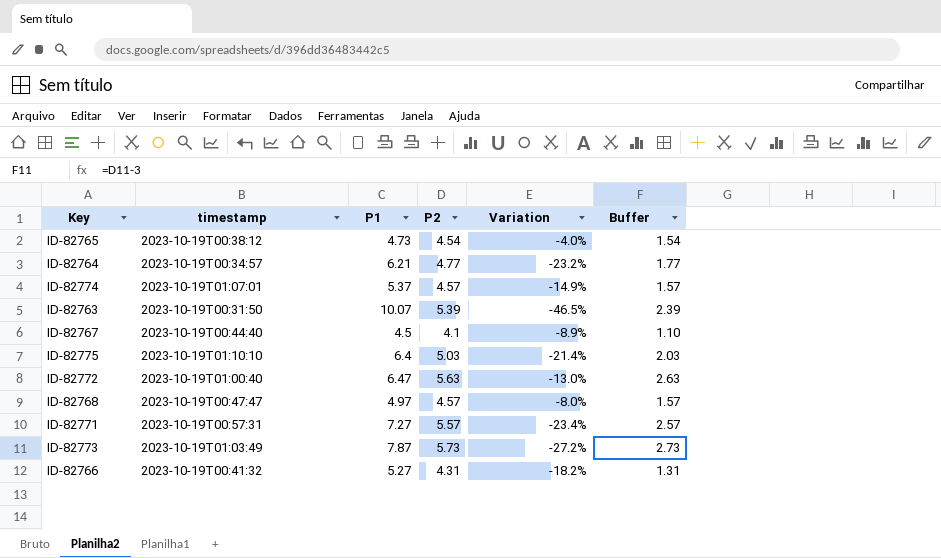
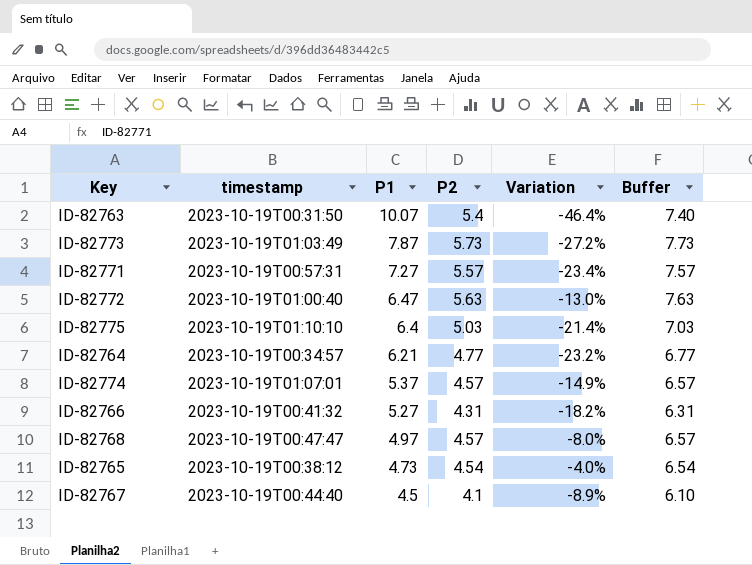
row order: none -> P1 descending
column Buffer | formula: [P2] - 3 -> [P2] + 2
ID-82763 | P2: 5.39 -> 5.4
ID-82763 | Variation: -46.5% -> -46.4%

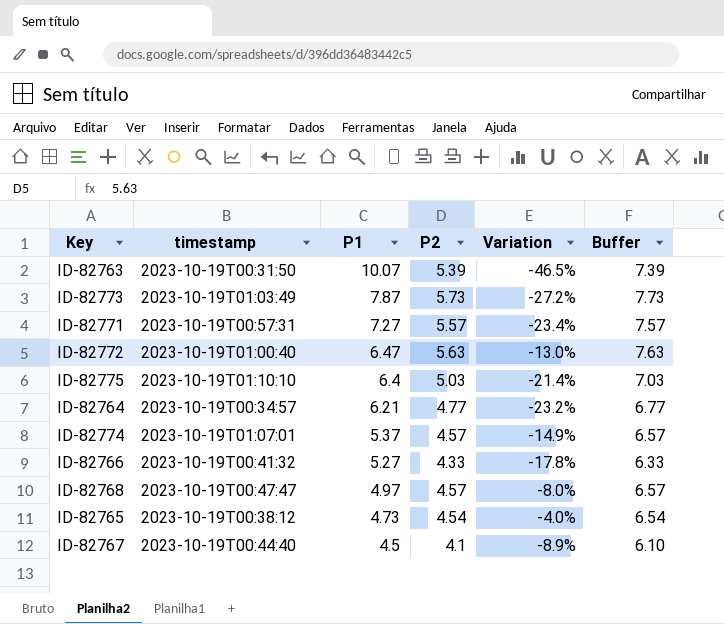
ID-82763 | P2: 5.4 -> 5.39
ID-82763 | Variation: -46.4% -> -46.5%
ID-82763 | Buffer: 7.40 -> 7.39
ID-82766 | P2: 4.31 -> 4.33
ID-82766 | Variation: -18.2% -> -17.8%
ID-82766 | Buffer: 6.31 -> 6.33

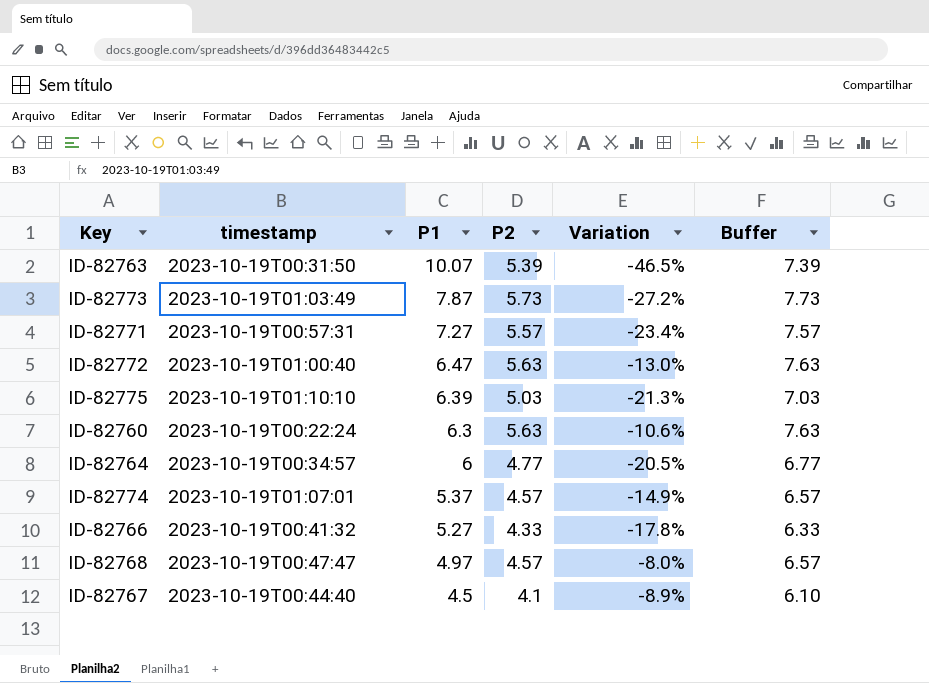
row ID-82765: 2023-10-19T00:38:12 | 4.73 | 4.54 | -4.0% | 6.54 -> none
ID-82775 | P1: 6.4 -> 6.39
ID-82775 | Variation: -21.4% -> -21.3%
row ID-82760: none -> 2023-10-19T00:22:24 | 6.3 | 5.63 | -10.6% | 7.63
ID-82764 | P1: 6.21 -> 6
ID-82764 | Variation: -23.2% -> -20.5%

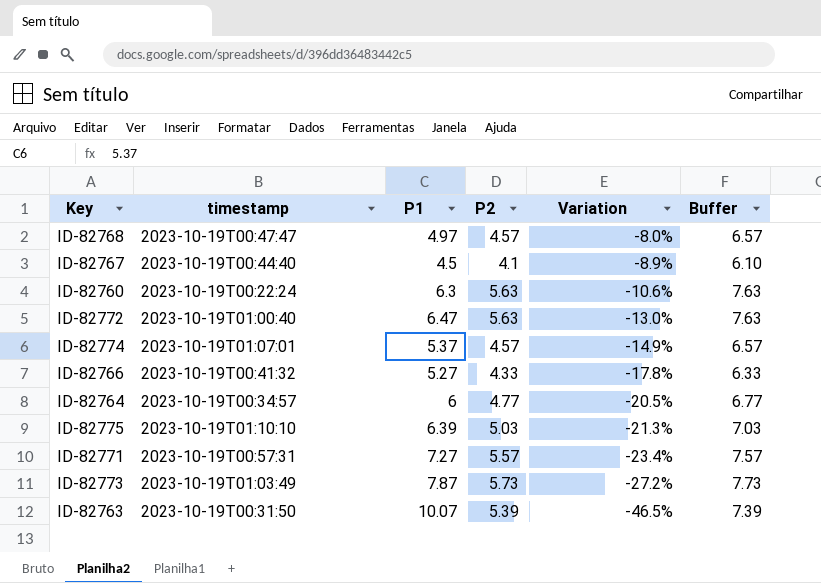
row order: P1 descending -> Variation descending

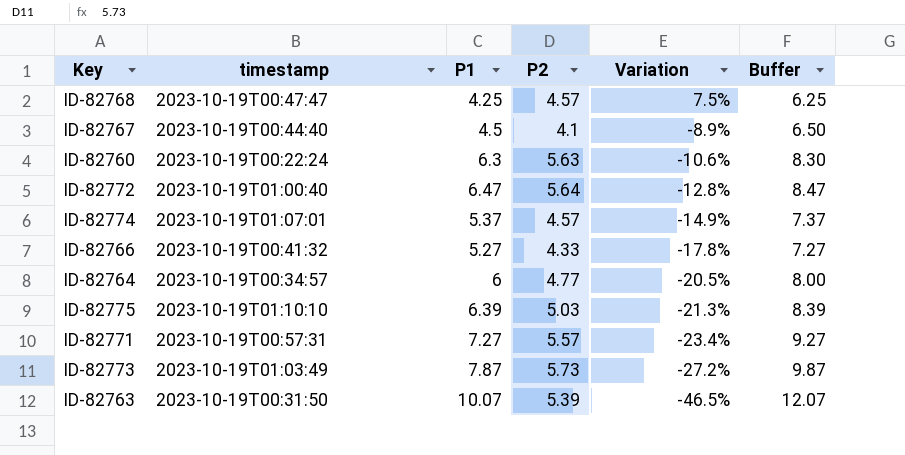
column Buffer | formula: [P2] + 2 -> [P1] + 2
ID-82768 | P1: 4.97 -> 4.25
ID-82768 | Variation: -8.0% -> 7.5%
ID-82772 | P2: 5.63 -> 5.64
ID-82772 | Variation: -13.0% -> -12.8%

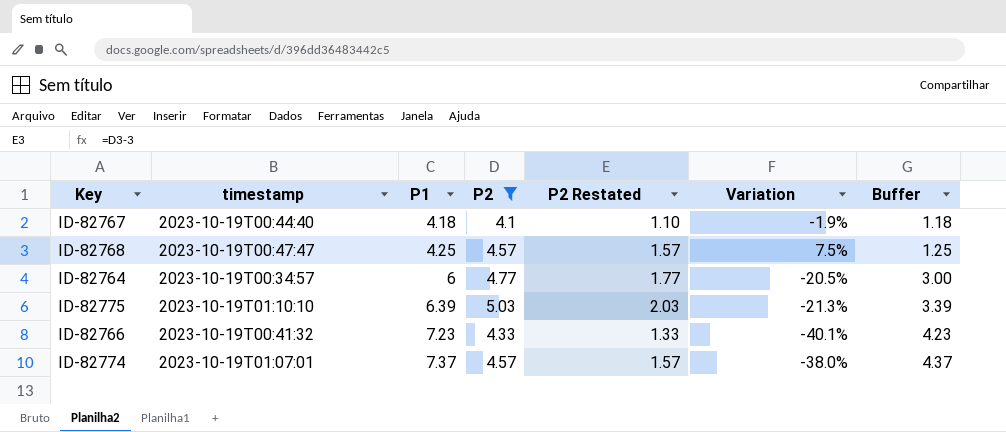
filter: none -> P2 <= 5.03
row order: Variation descending -> P1 ascending
column P2 Restated | formula: none -> [P2] - 3
column Buffer | formula: [P1] + 2 -> [P1] - 3
ID-82767 | P1: 4.5 -> 4.18
ID-82767 | Variation: -8.9% -> -1.9%
ID-82766 | P1: 5.27 -> 7.23
ID-82766 | Variation: -17.8% -> -40.1%
ID-82774 | P1: 5.37 -> 7.37
ID-82774 | Variation: -14.9% -> -38.0%

